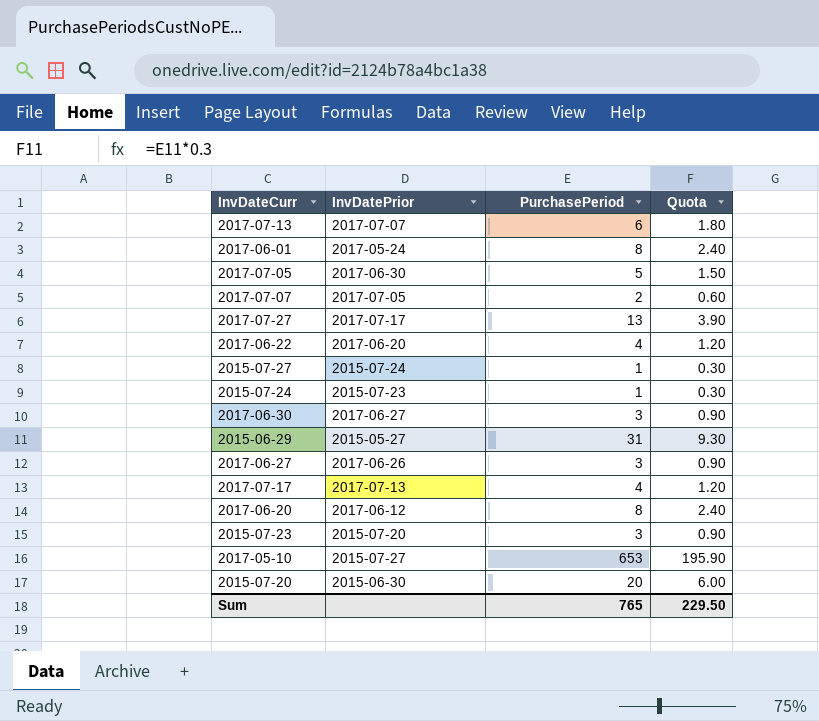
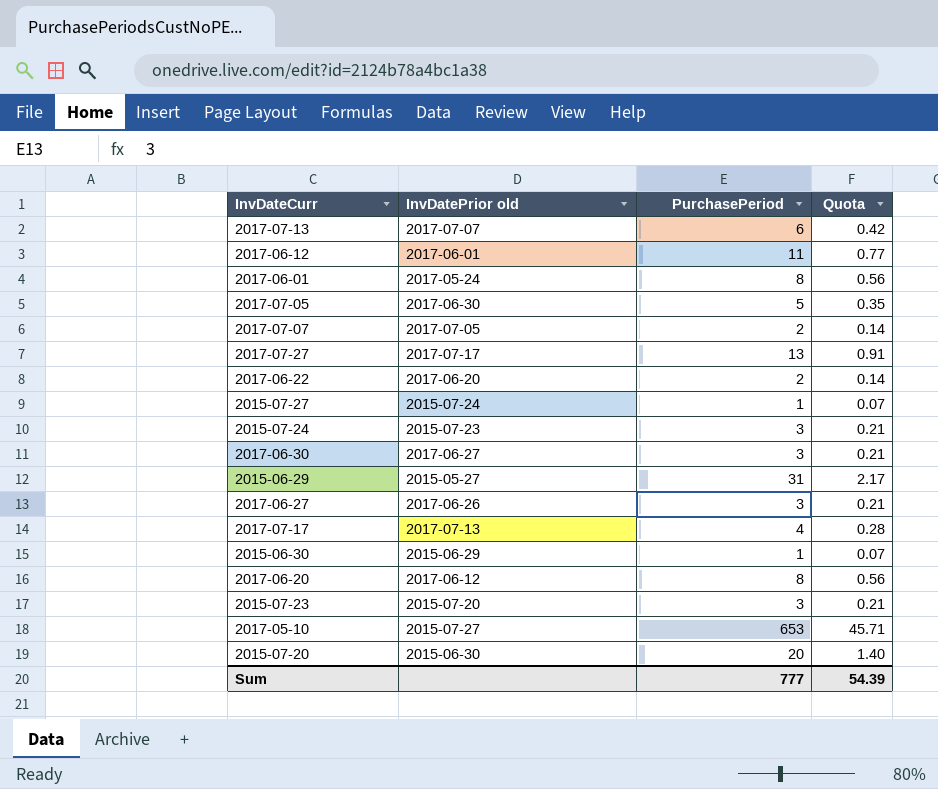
column name: InvDatePrior -> InvDatePrior old
column Quota | formula: [PurchasePeriod] * 0.3 -> [PurchasePeriod] * 0.07
row 2017-06-12: none -> 2017-06-01 | 11 | 0.77
2017-06-22 | PurchasePeriod: 4 -> 2
2015-07-24 | PurchasePeriod: 1 -> 3
row 2015-06-30: none -> 2015-06-29 | 1 | 0.07
Sum | PurchasePeriod: 765 -> 777
Sum | Quota: 229.50 -> 54.39

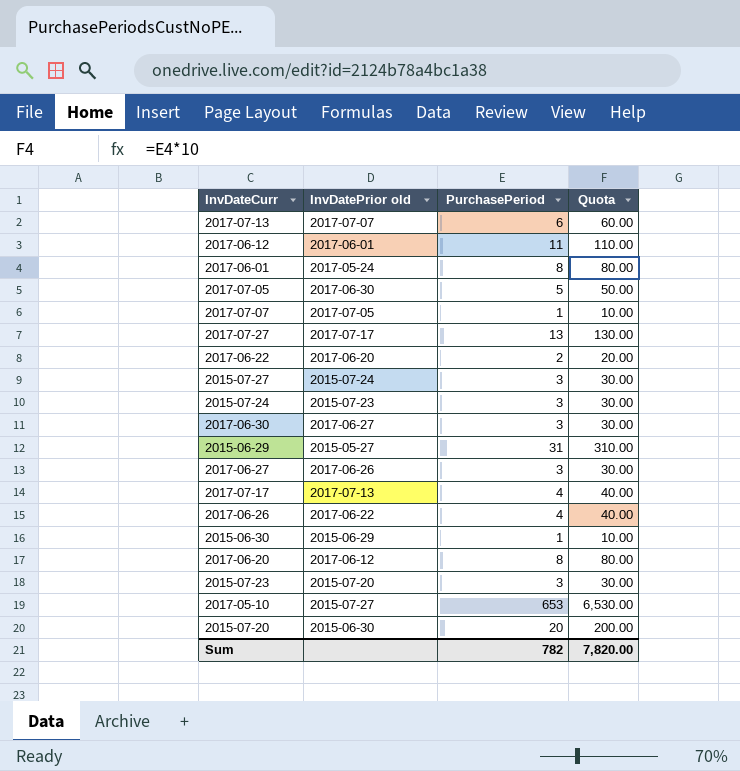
column Quota | formula: [PurchasePeriod] * 0.07 -> [PurchasePeriod] * 10
2017-07-07 | PurchasePeriod: 2 -> 1
2015-07-27 | PurchasePeriod: 1 -> 3
row 2017-06-26: none -> 2017-06-22 | 4 | 40.00
Sum | PurchasePeriod: 777 -> 782
Sum | Quota: 54.39 -> 7,820.00

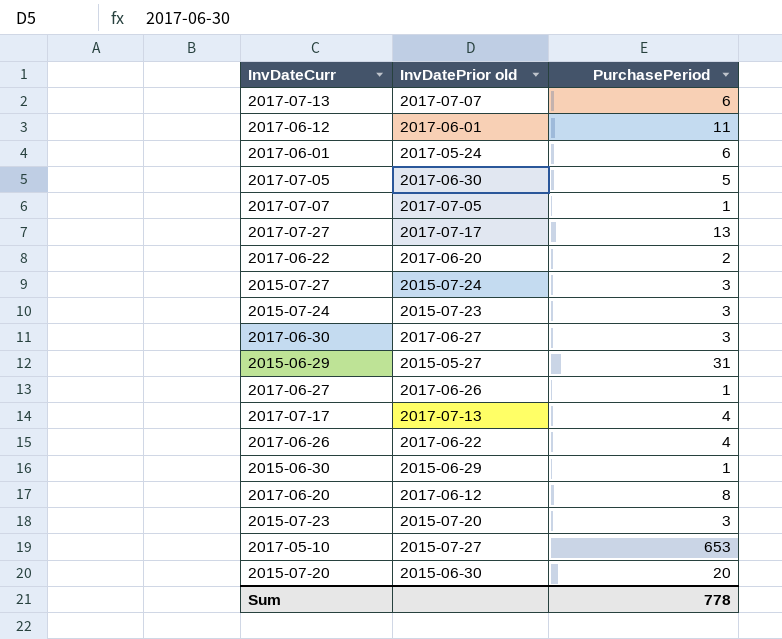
column Quota | formula: [PurchasePeriod] * 10 -> none
2017-06-01 | PurchasePeriod: 8 -> 6
2017-06-27 | PurchasePeriod: 3 -> 1
Sum | PurchasePeriod: 782 -> 778

